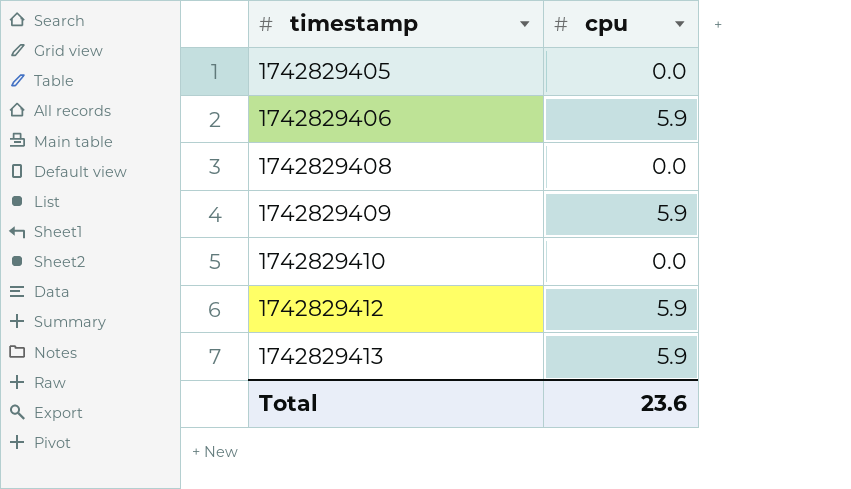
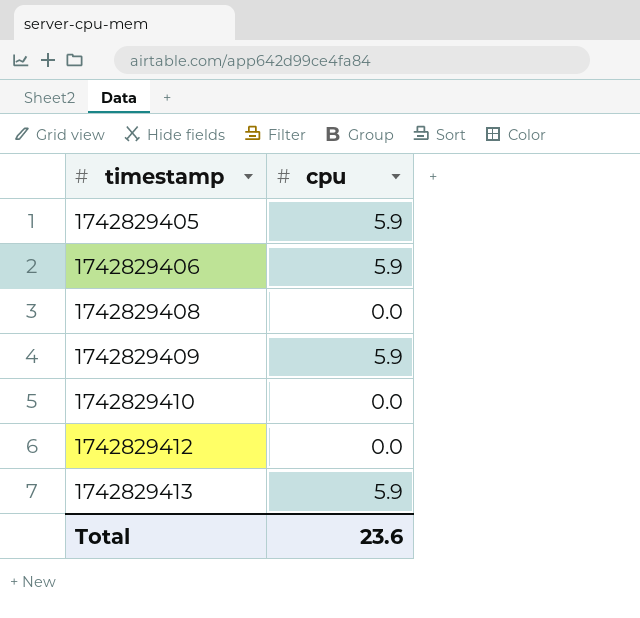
1742829405 | cpu: 0.0 -> 5.9
1742829412 | cpu: 5.9 -> 0.0

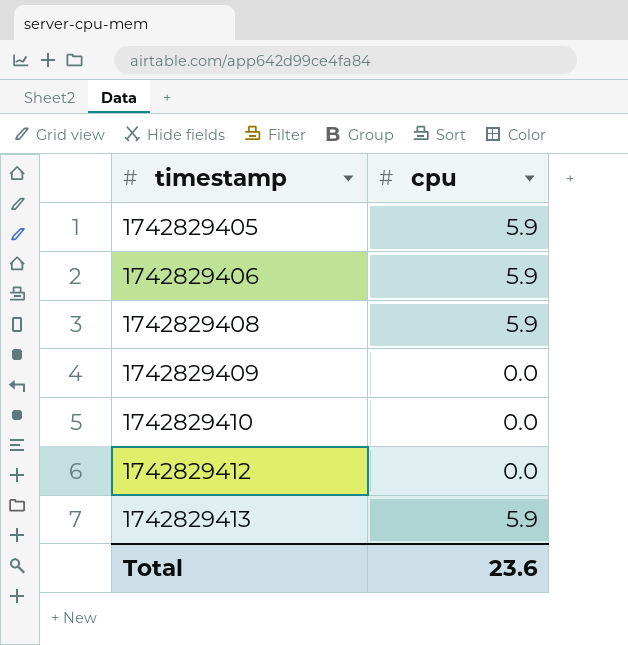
1742829408 | cpu: 0.0 -> 5.9
1742829409 | cpu: 5.9 -> 0.0

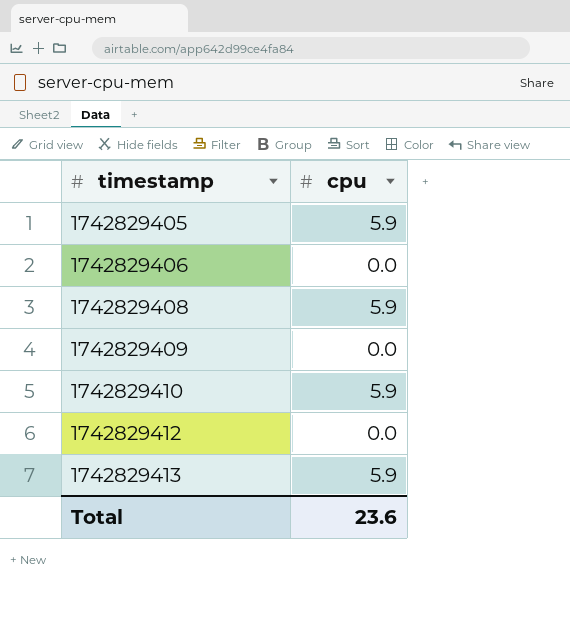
1742829406 | cpu: 5.9 -> 0.0
1742829410 | cpu: 0.0 -> 5.9

